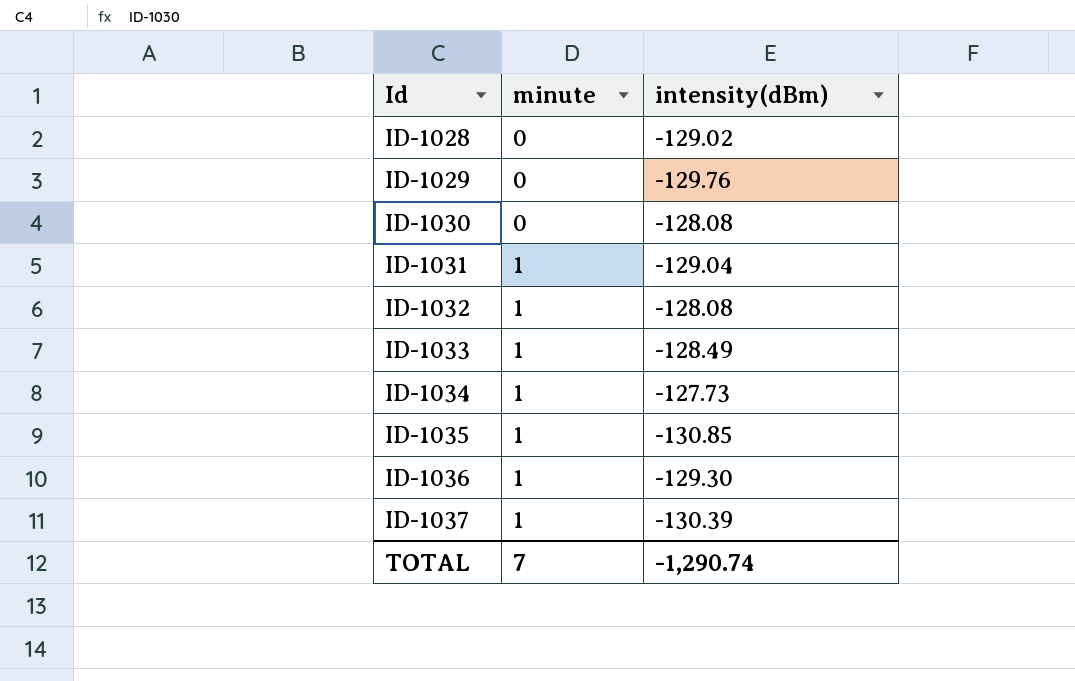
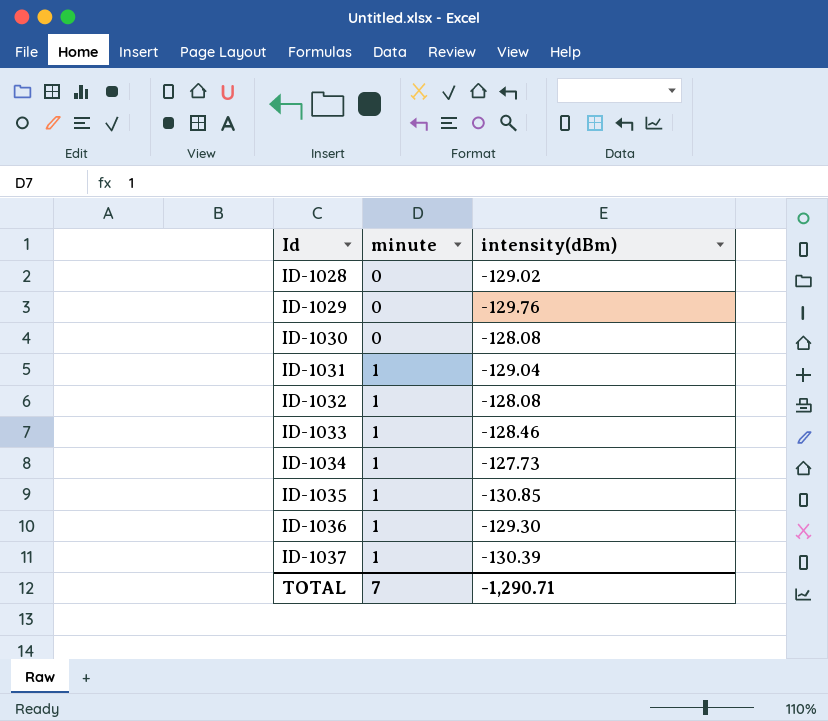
ID-1033 | intensity(dBm): -128.49 -> -128.46
TOTAL | intensity(dBm): -1,290.74 -> -1,290.71

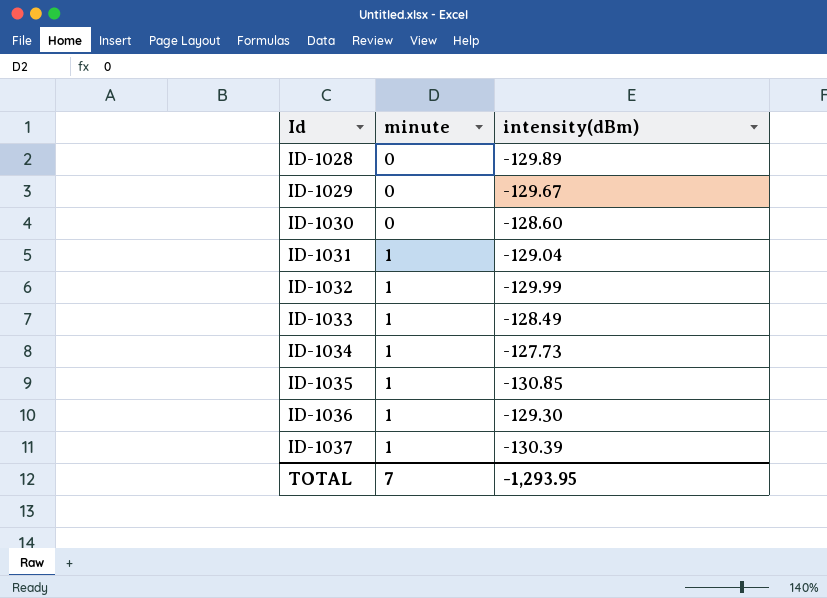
ID-1028 | intensity(dBm): -129.02 -> -129.89
ID-1029 | intensity(dBm): -129.76 -> -129.67
ID-1030 | intensity(dBm): -128.08 -> -128.60
ID-1032 | intensity(dBm): -128.08 -> -129.99
ID-1033 | intensity(dBm): -128.46 -> -128.49
TOTAL | intensity(dBm): -1,290.71 -> -1,293.95

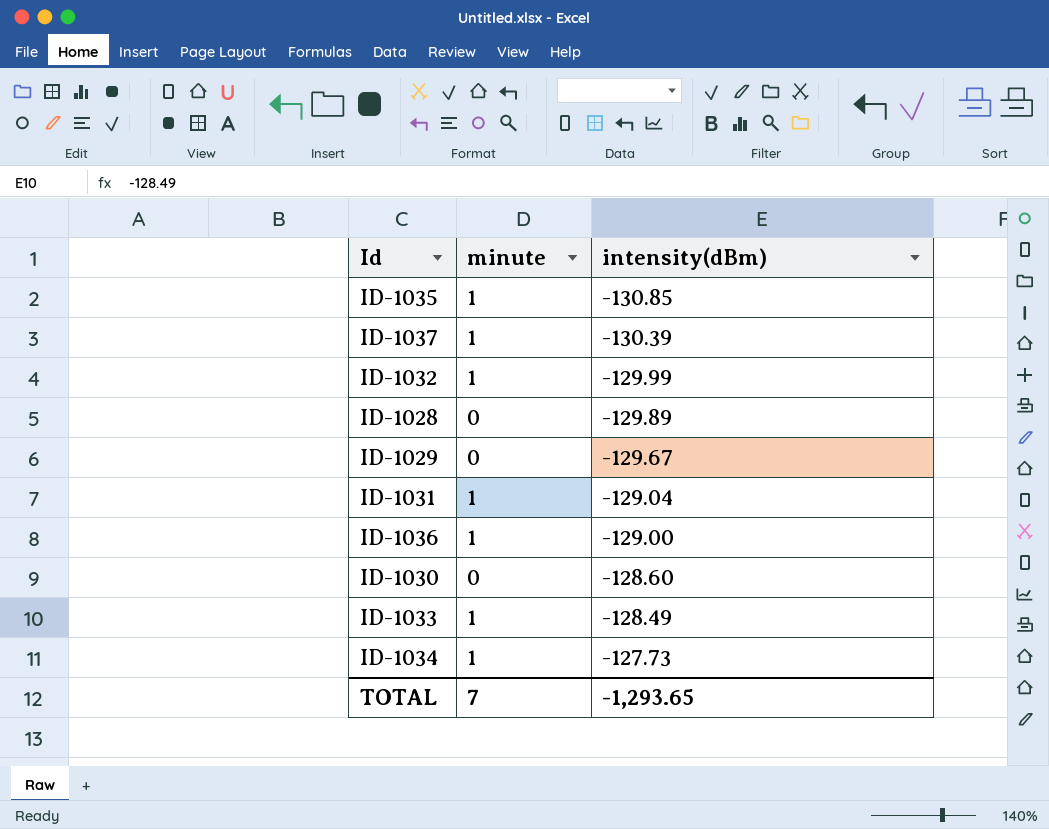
row order: Id ascending -> intensity(dBm) ascending
ID-1036 | intensity(dBm): -129.30 -> -129.00
TOTAL | intensity(dBm): -1,293.95 -> -1,293.65

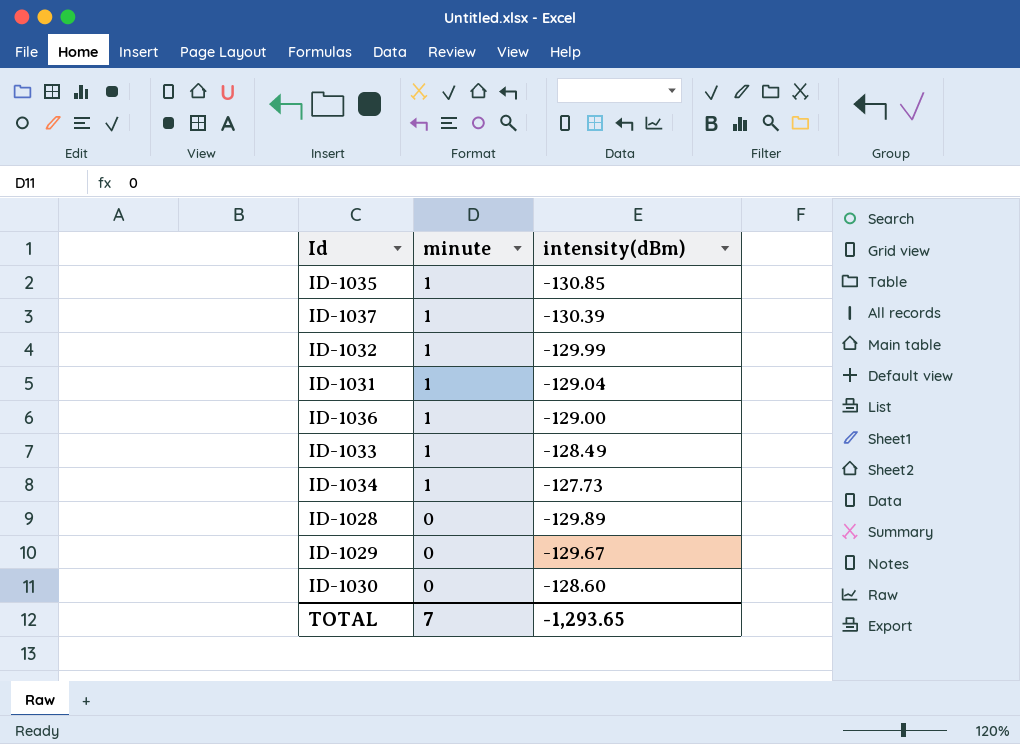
row order: intensity(dBm) ascending -> minute descending

